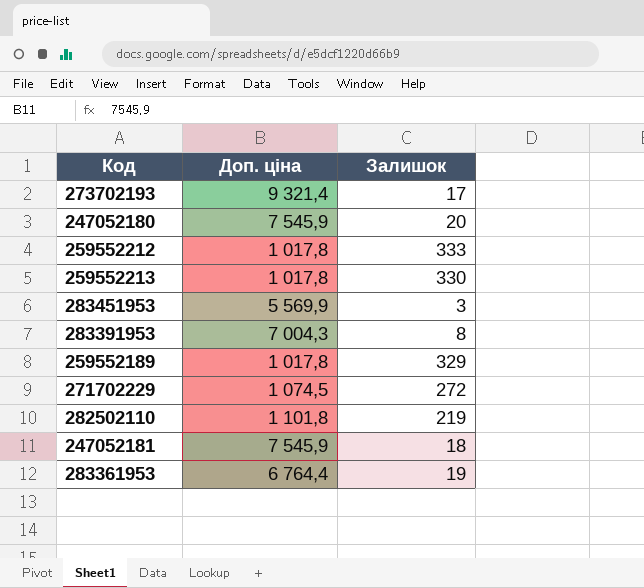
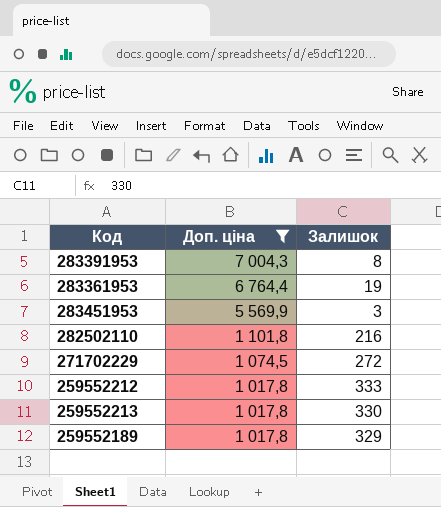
filter: none -> Доп. ціна <= 7 004,3
row order: none -> Доп. ціна descending
282502110 | Залишок: 219 -> 216

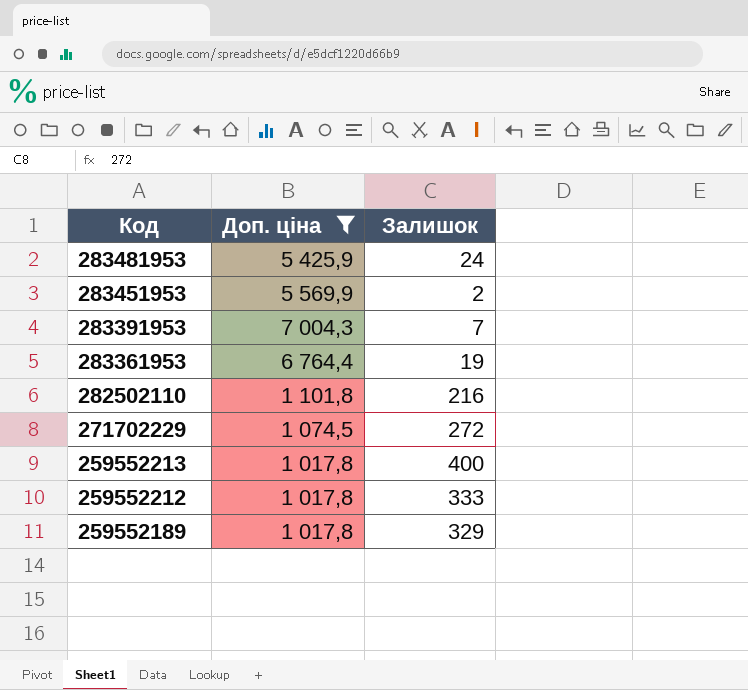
row order: Доп. ціна descending -> Код descending
row 283481953: none -> 5 425,9 | 24
283451953 | Залишок: 3 -> 2
283391953 | Залишок: 8 -> 7
259552213 | Залишок: 330 -> 400

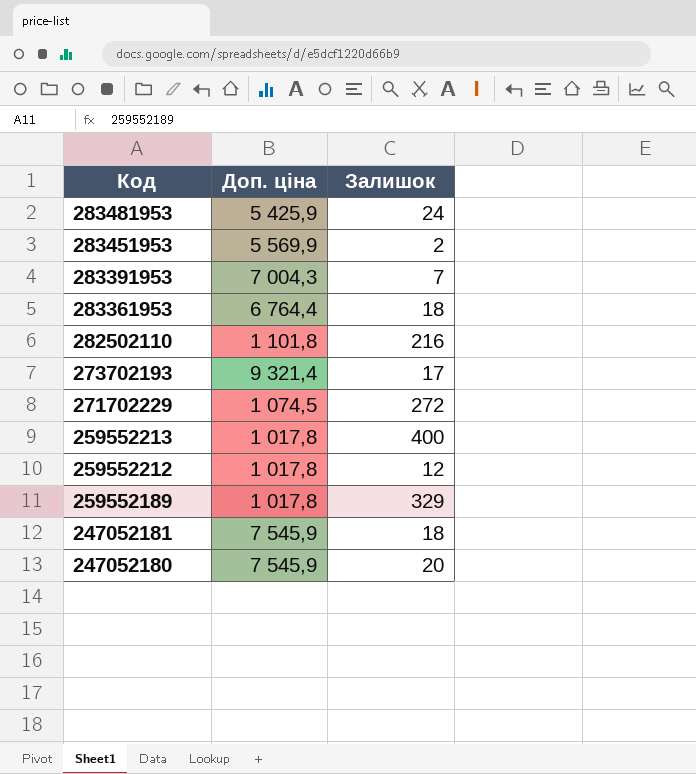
filter: Доп. ціна <= 7 004,3 -> none
283361953 | Залишок: 19 -> 18
259552212 | Залишок: 333 -> 12

